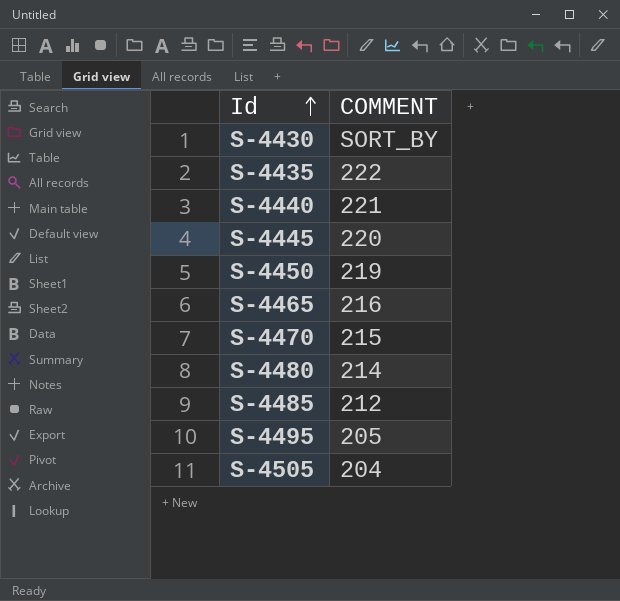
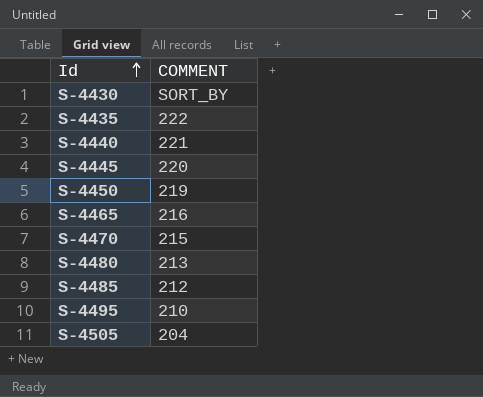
S-4480 | COMMENT: 214 -> 213
S-4495 | COMMENT: 205 -> 210

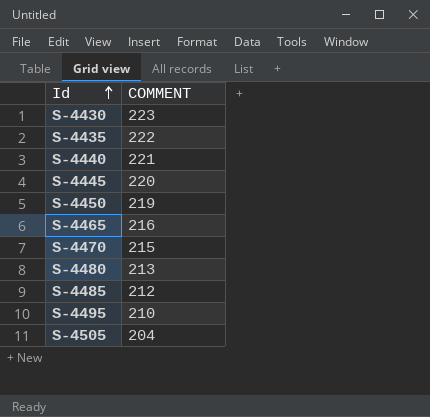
S-4430 | COMMENT: SORT_BY -> 223

